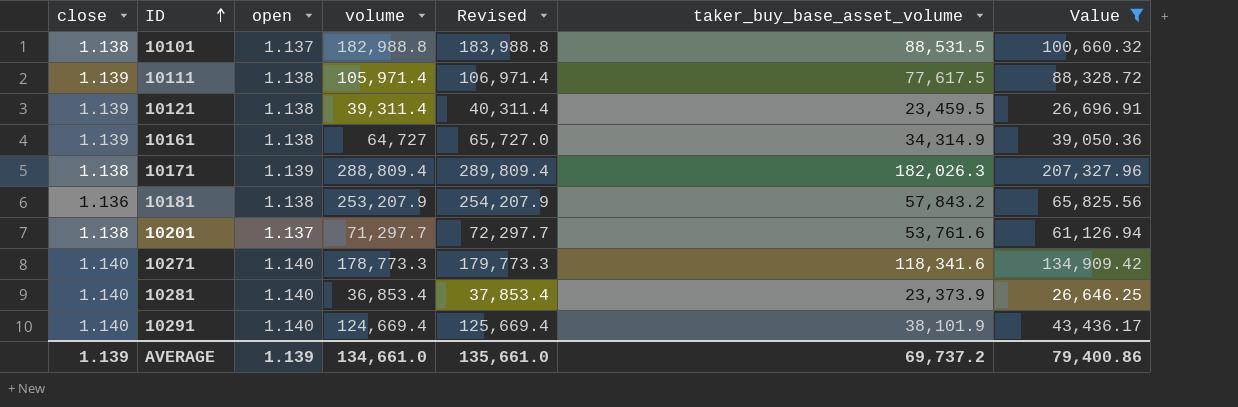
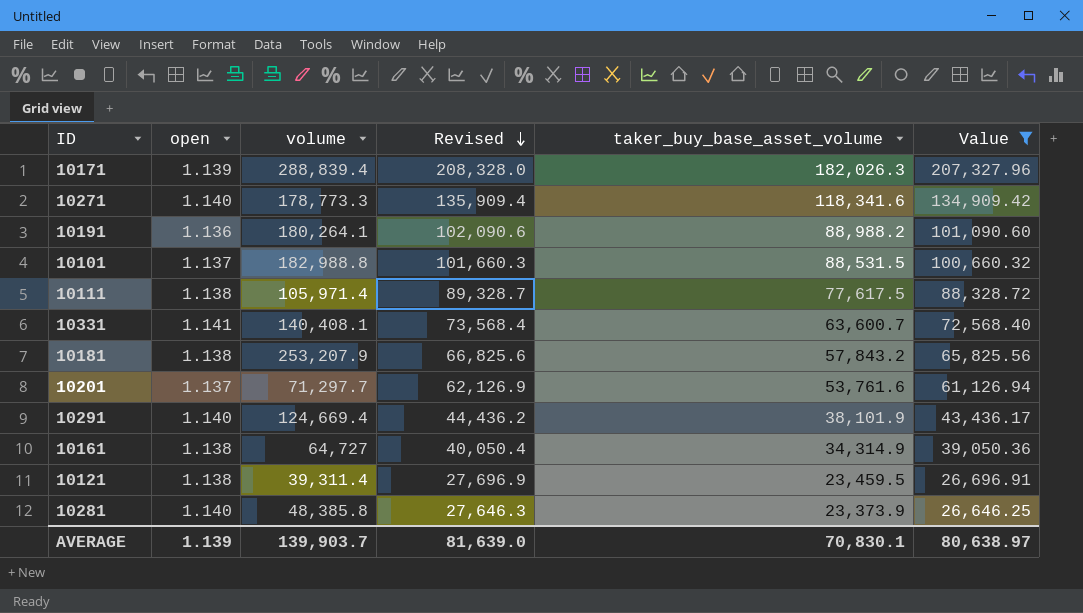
row order: ID ascending -> Revised descending
column close | position: 1 -> none
column Revised | formula: [volume] + 1000 -> [Value] + 1000
10171 | volume: 288,809.4 -> 288,839.4
row 10191: none -> 1.136 | 180,264.1 | 102,090.6 | 88,988.2 | 101,090.60
row 10331: none -> 1.141 | 140,408.1 | 73,568.4 | 63,600.7 | 72,568.40
10281 | volume: 36,853.4 -> 48,385.8
AVERAGE | volume: 134,661.0 -> 139,903.7
AVERAGE | Revised: 135,661.0 -> 81,639.0
AVERAGE | taker_buy_base_asset_volume: 69,737.2 -> 70,830.1
AVERAGE | Value: 79,400.86 -> 80,638.97

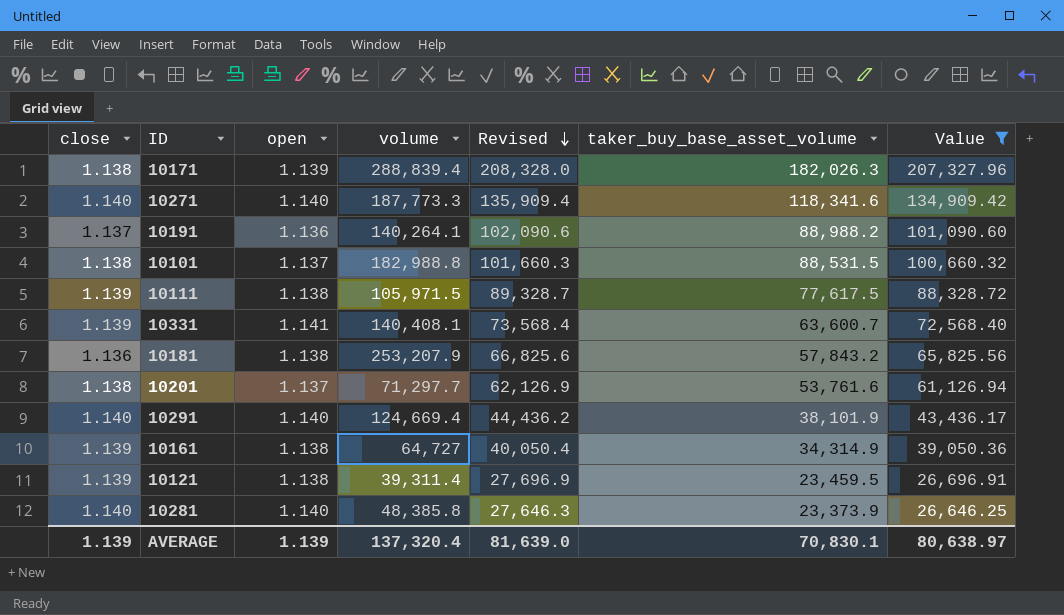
column close | position: none -> 1
10271 | volume: 178,773.3 -> 187,773.3
10191 | volume: 180,264.1 -> 140,264.1
10111 | volume: 105,971.4 -> 105,971.5
AVERAGE | volume: 139,903.7 -> 137,320.4

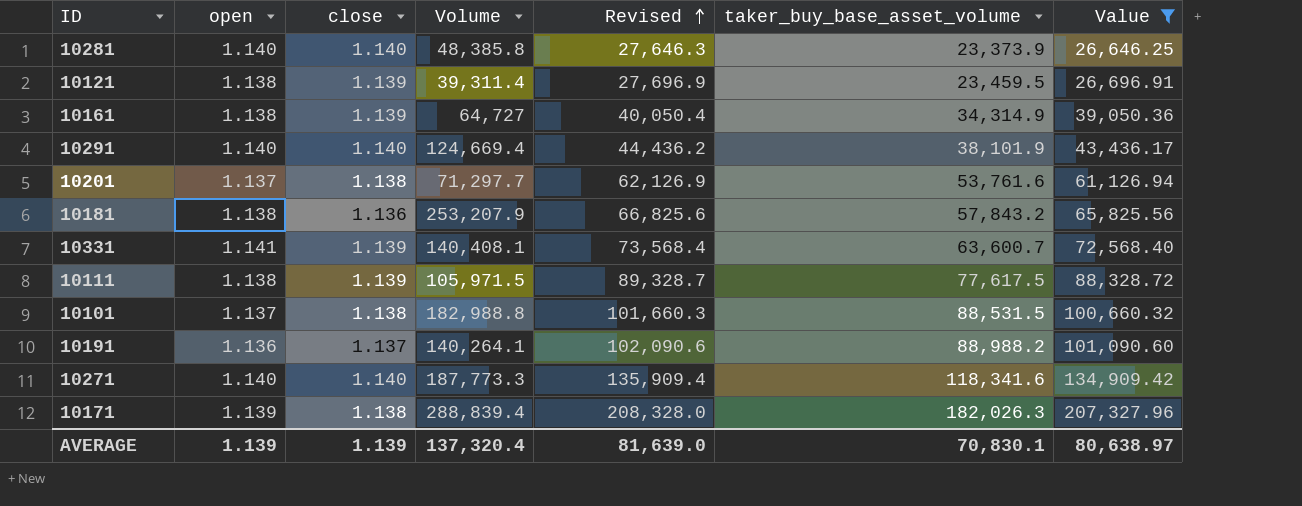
row order: Revised descending -> Revised ascending
column close | position: 1 -> 3
column name: volume -> Volume

